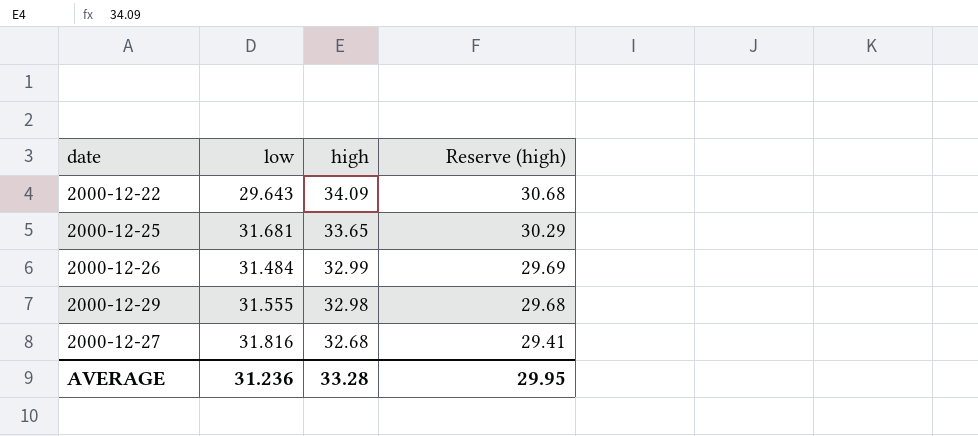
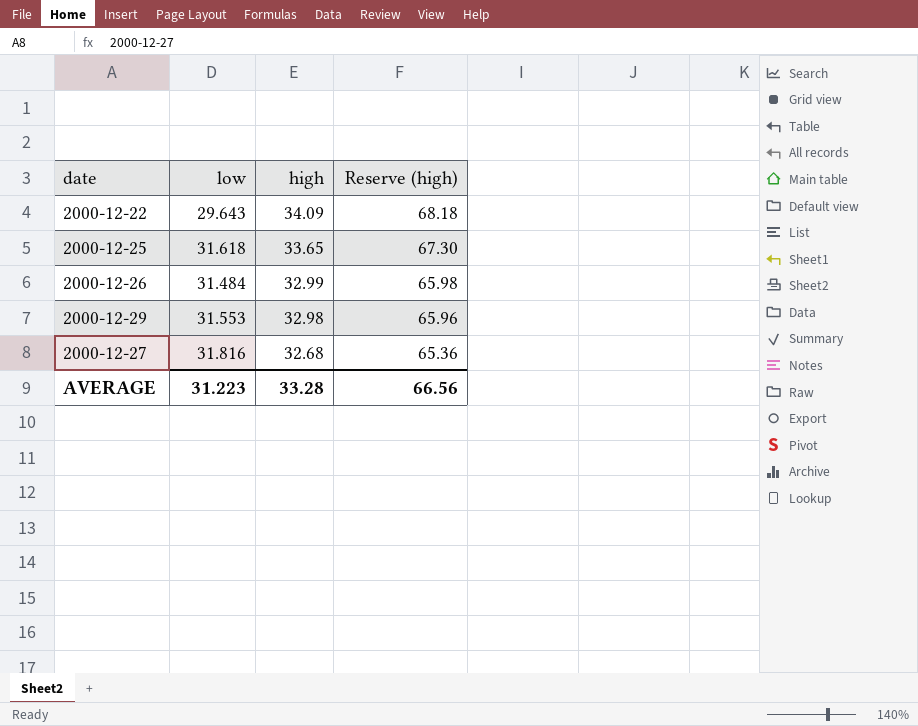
column Reserve (high) | formula: [high] * 0.9 -> [high] * 2
2000-12-25 | low: 31.681 -> 31.618
2000-12-29 | low: 31.555 -> 31.553
AVERAGE | low: 31.236 -> 31.223
AVERAGE | Reserve (high): 29.95 -> 66.56

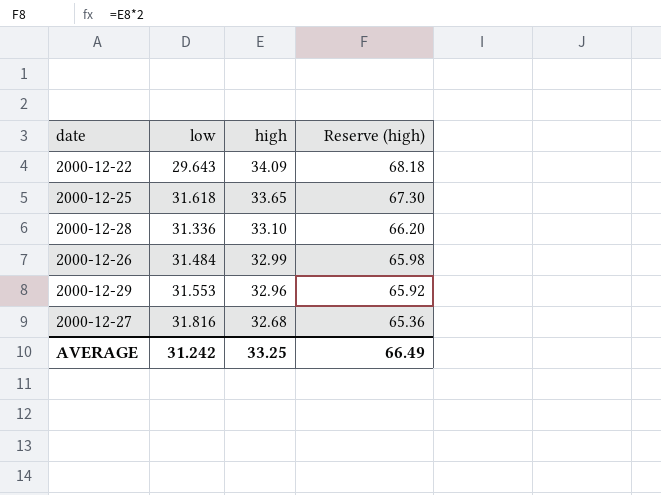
row 2000-12-28: none -> 31.336 | 33.10 | 66.20
2000-12-29 | high: 32.98 -> 32.96
2000-12-29 | Reserve (high): 65.96 -> 65.92
AVERAGE | low: 31.223 -> 31.242
AVERAGE | high: 33.28 -> 33.25
AVERAGE | Reserve (high): 66.56 -> 66.49

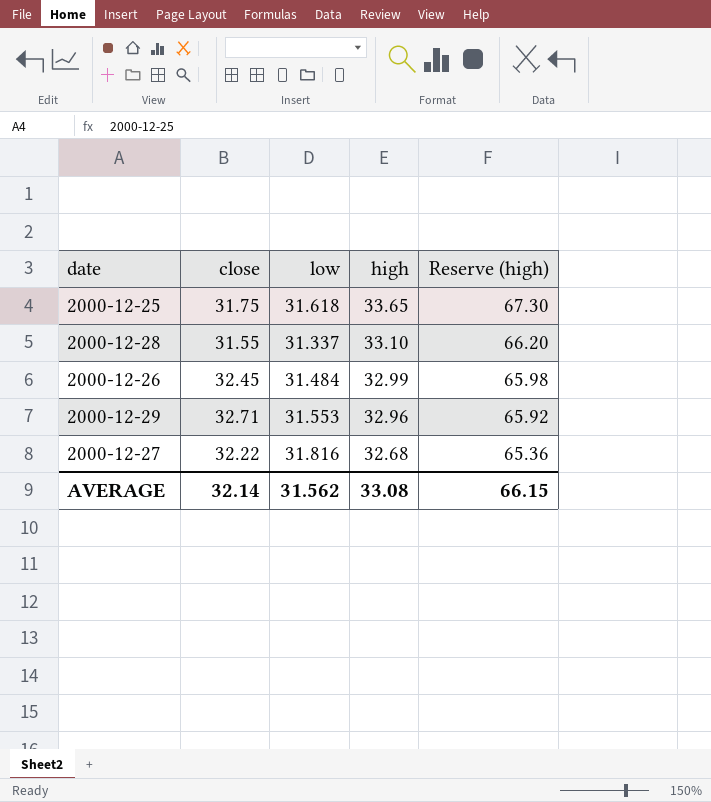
column close | position: none -> 2
row 2000-12-22: 29.643 | 34.09 | 68.18 -> none
2000-12-28 | low: 31.336 -> 31.337
AVERAGE | low: 31.242 -> 31.562
AVERAGE | high: 33.25 -> 33.08
AVERAGE | Reserve (high): 66.49 -> 66.15

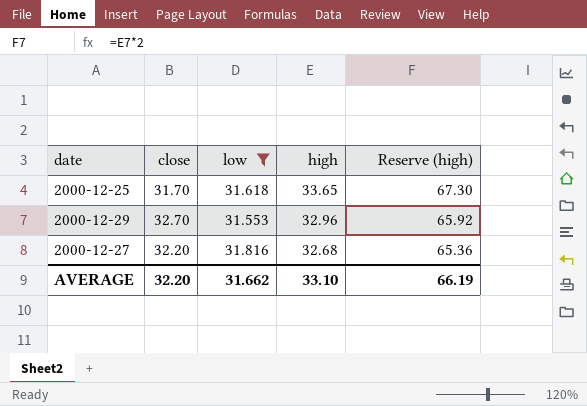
filter: none -> low >= 31.553
2000-12-25 | close: 31.75 -> 31.70
2000-12-29 | close: 32.71 -> 32.70
2000-12-27 | close: 32.22 -> 32.20
AVERAGE | close: 32.14 -> 32.20
AVERAGE | low: 31.562 -> 31.662
AVERAGE | high: 33.08 -> 33.10
AVERAGE | Reserve (high): 66.15 -> 66.19

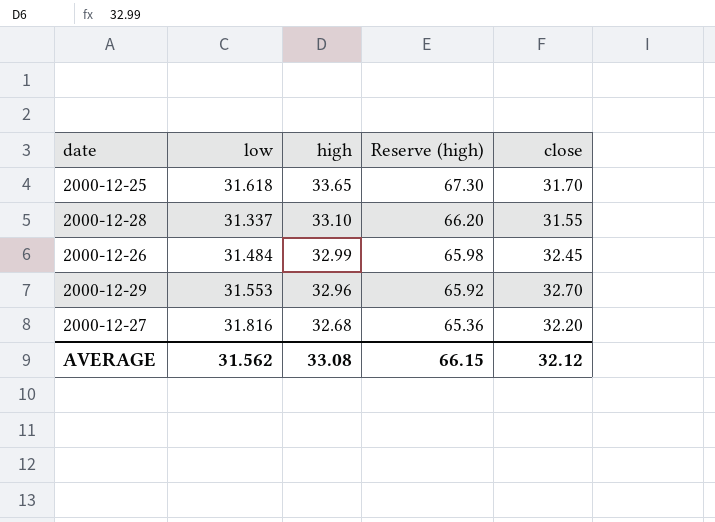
filter: low >= 31.553 -> none
column close | position: 2 -> 5
AVERAGE | low: 31.662 -> 31.562
AVERAGE | high: 33.10 -> 33.08
AVERAGE | Reserve (high): 66.19 -> 66.15
AVERAGE | close: 32.20 -> 32.12

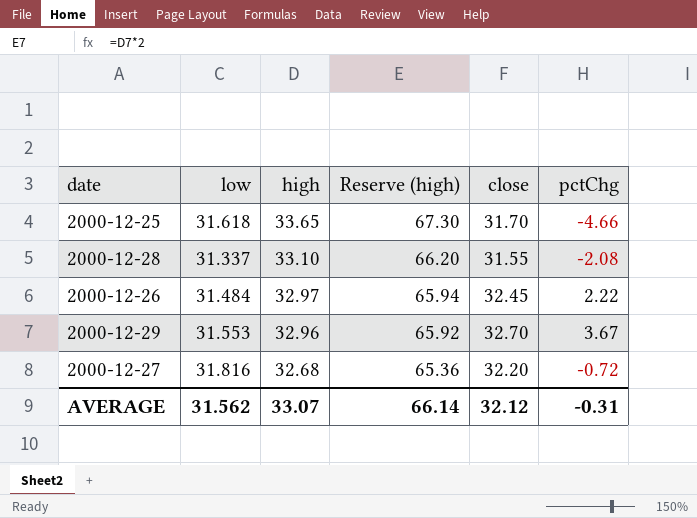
column pctChg | position: none -> 6
2000-12-26 | high: 32.99 -> 32.97
2000-12-26 | Reserve (high): 65.98 -> 65.94
AVERAGE | high: 33.08 -> 33.07
AVERAGE | Reserve (high): 66.15 -> 66.14

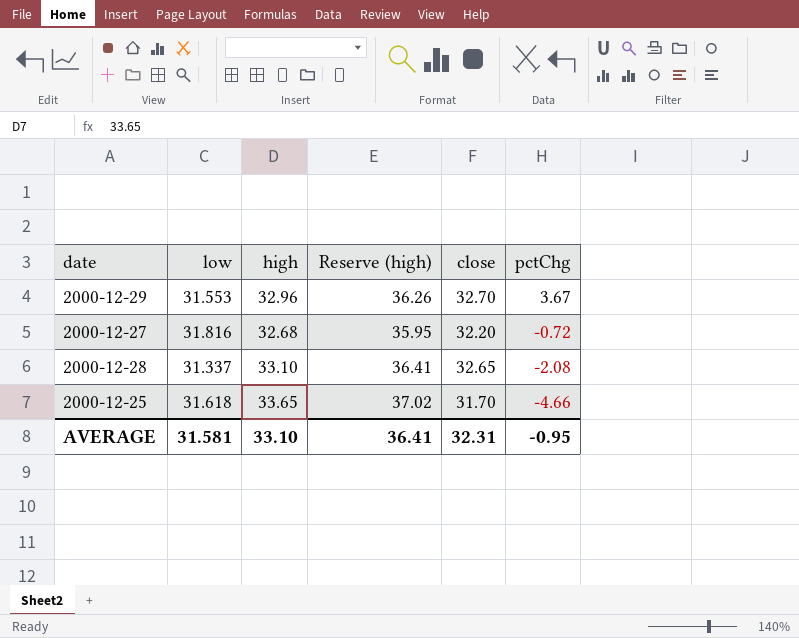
row order: high descending -> pctChg descending
column Reserve (high) | formula: [high] * 2 -> [high] * 1.1
row 2000-12-26: 31.484 | 32.97 | 65.94 | 32.45 | 2.22 -> none
2000-12-28 | close: 31.55 -> 32.65
AVERAGE | low: 31.562 -> 31.581
AVERAGE | high: 33.07 -> 33.10
AVERAGE | Reserve (high): 66.14 -> 36.41
AVERAGE | close: 32.12 -> 32.31
AVERAGE | pctChg: -0.31 -> -0.95

